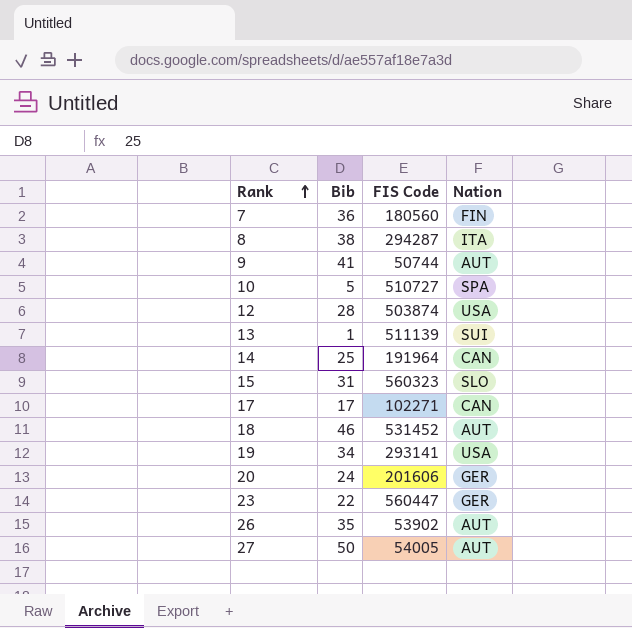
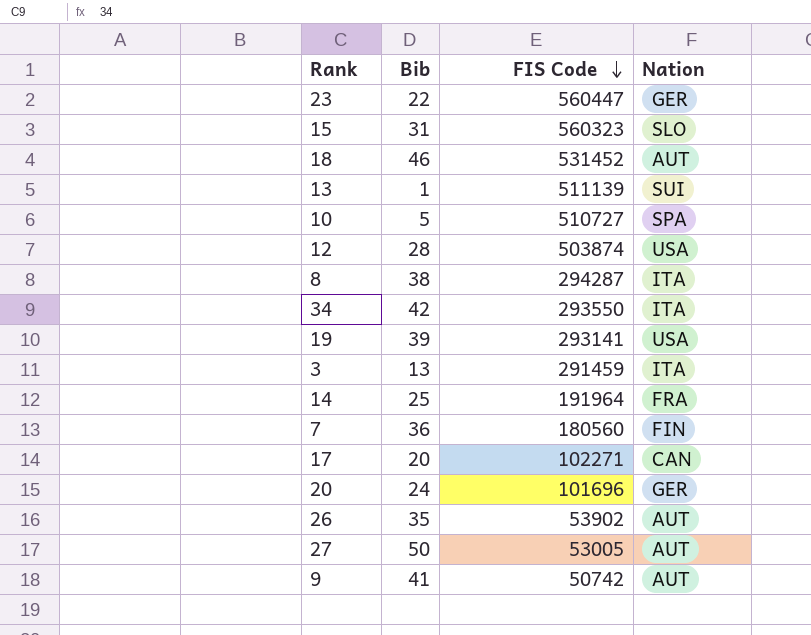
row order: Rank ascending -> FIS Code descending
row 34: none -> 42 | 293550 | ITA
19 | Bib: 34 -> 39
row 3: none -> 13 | 291459 | ITA
14 | Nation: CAN -> FRA
17 | Bib: 17 -> 20
20 | FIS Code: 201606 -> 101696
27 | FIS Code: 54005 -> 53005
9 | FIS Code: 50744 -> 50742

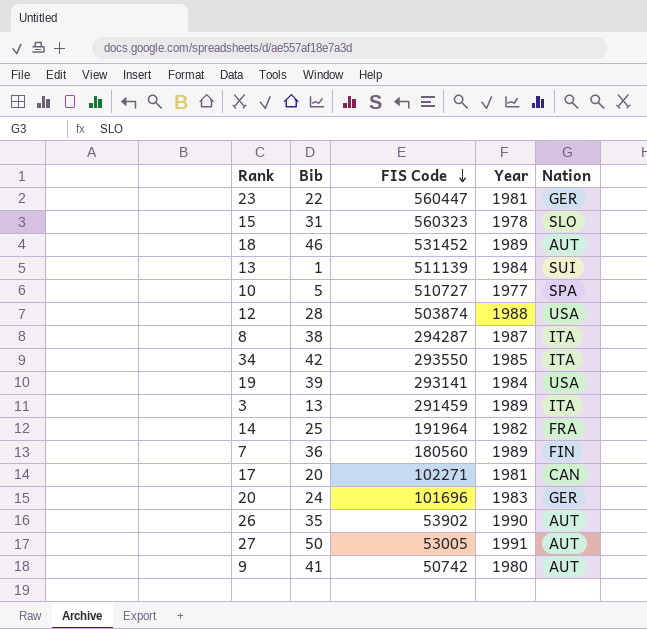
column Year | position: none -> 4

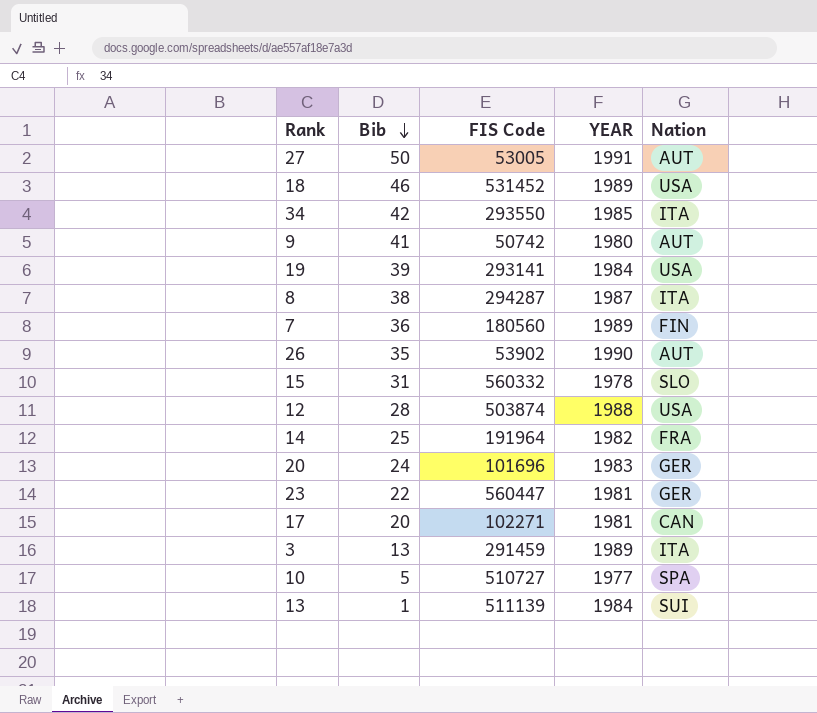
row order: FIS Code descending -> Bib descending
column name: Year -> YEAR
18 | Nation: AUT -> USA
15 | FIS Code: 560323 -> 560332

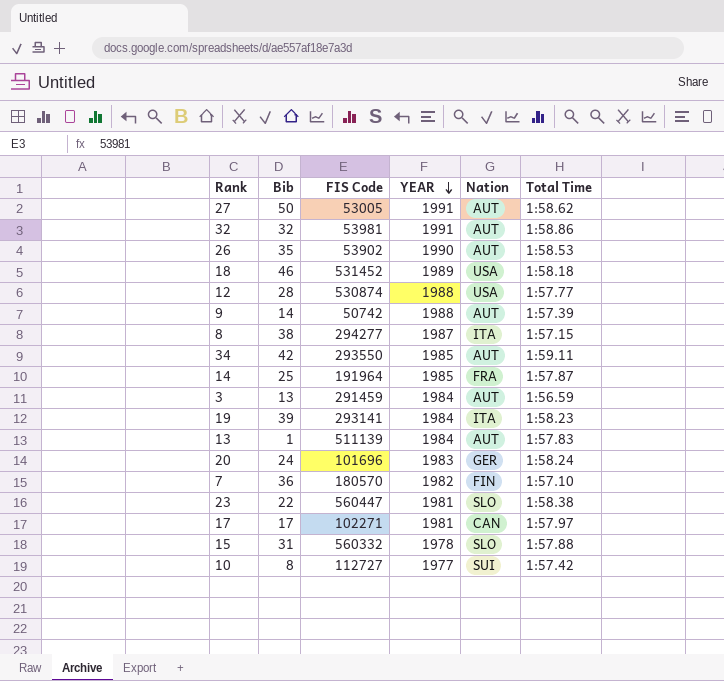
row order: Bib descending -> YEAR descending
column Total Time | position: none -> 6
row 32: none -> 32 | 53981 | 1991 | AUT | 1:58.86
12 | FIS Code: 503874 -> 530874
9 | Bib: 41 -> 14
9 | YEAR: 1980 -> 1988
8 | FIS Code: 294287 -> 294277
34 | Nation: ITA -> AUT
14 | YEAR: 1982 -> 1985
3 | YEAR: 1989 -> 1984
3 | Nation: ITA -> AUT
19 | Nation: USA -> ITA
13 | Nation: SUI -> AUT
7 | FIS Code: 180560 -> 180570
7 | YEAR: 1989 -> 1982
23 | Nation: GER -> SLO
17 | Bib: 20 -> 17
10 | Bib: 5 -> 8
10 | FIS Code: 510727 -> 112727
10 | Nation: SPA -> SUI

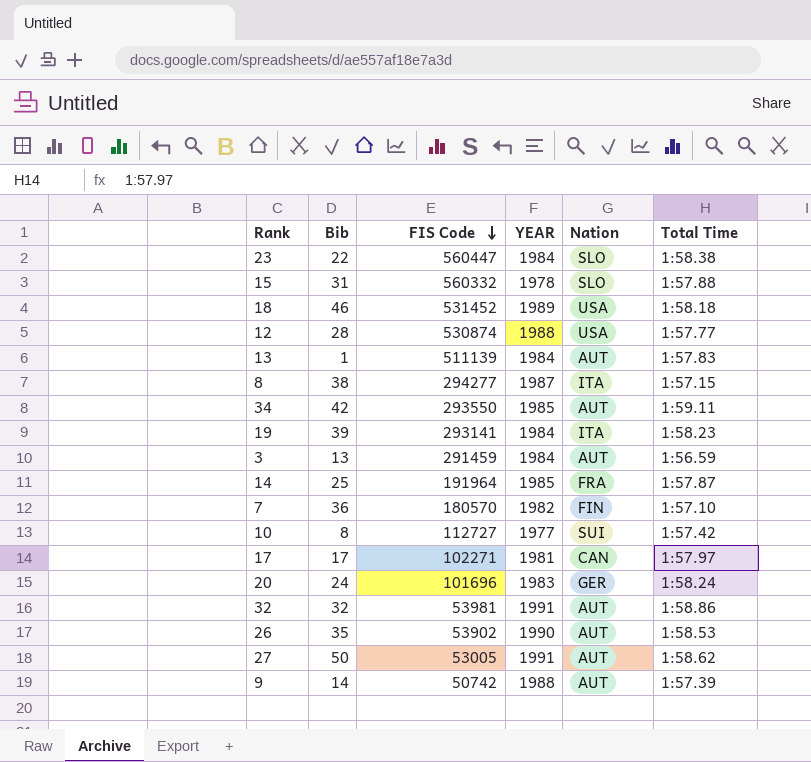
row order: YEAR descending -> FIS Code descending
23 | YEAR: 1981 -> 1984

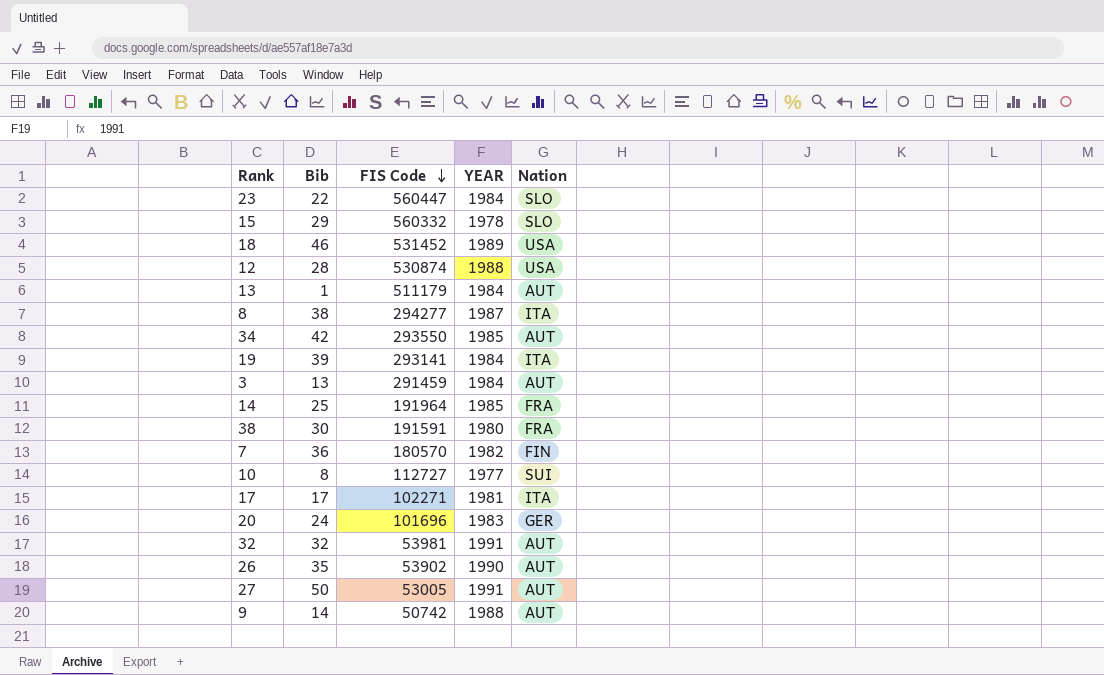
column Total Time | position: 6 -> none
15 | Bib: 31 -> 29
13 | FIS Code: 511139 -> 511179
row 38: none -> 30 | 191591 | 1980 | FRA
17 | Nation: CAN -> ITA

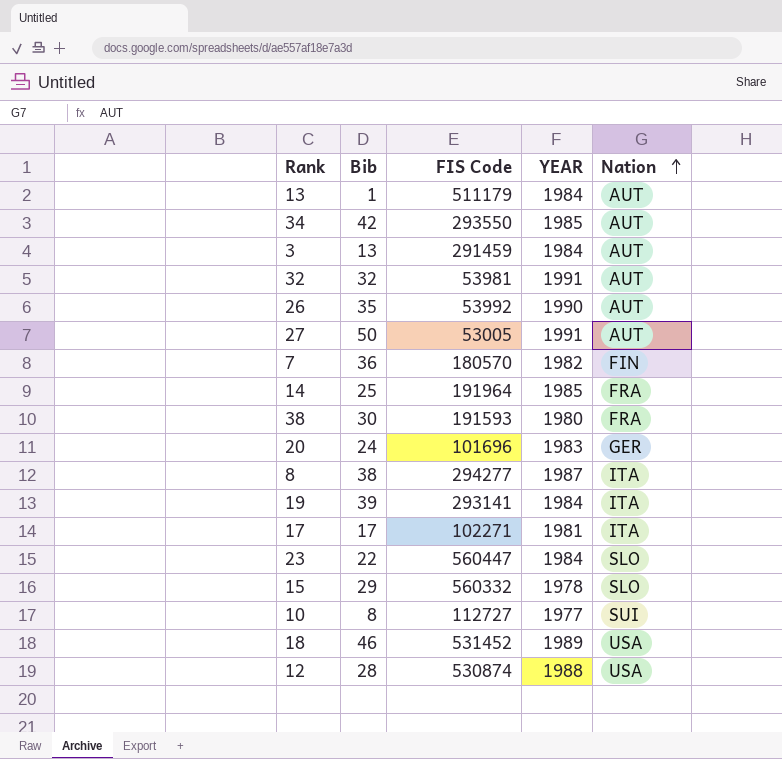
row order: FIS Code descending -> Nation ascending
row 9: 14 | 50742 | 1988 | AUT -> none
26 | FIS Code: 53902 -> 53992
38 | FIS Code: 191591 -> 191593

